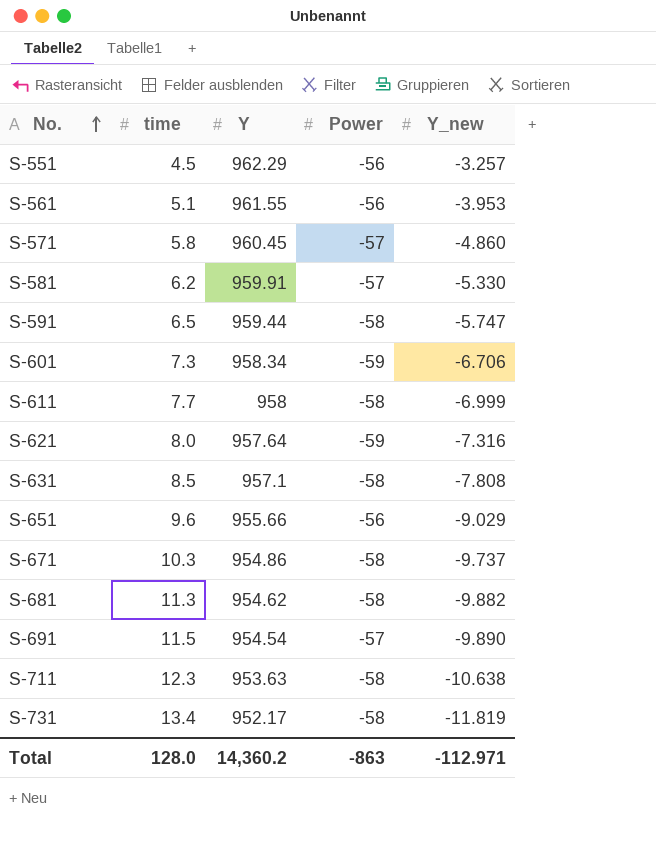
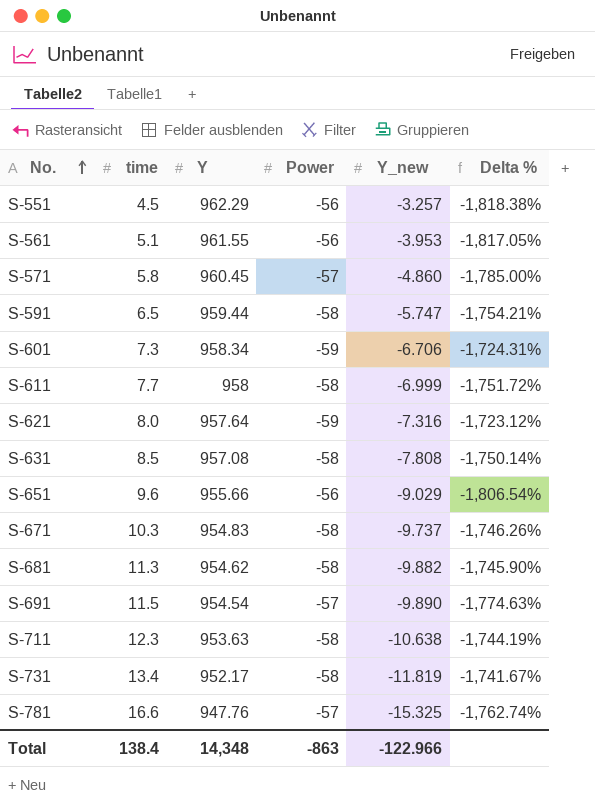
column Delta % | formula: none -> ([Y] - [Power]) / [Power]
row S-581: 6.2 | 959.91 | -57 | -5.330 -> none
S-631 | Y: 957.1 -> 957.08
S-671 | Y: 954.86 -> 954.83
row S-781: none -> 16.6 | 947.76 | -57 | -15.325 | -1,762.74%
Total | time: 128.0 -> 138.4
Total | Y: 14,360.2 -> 14,348
Total | Y_new: -112.971 -> -122.966

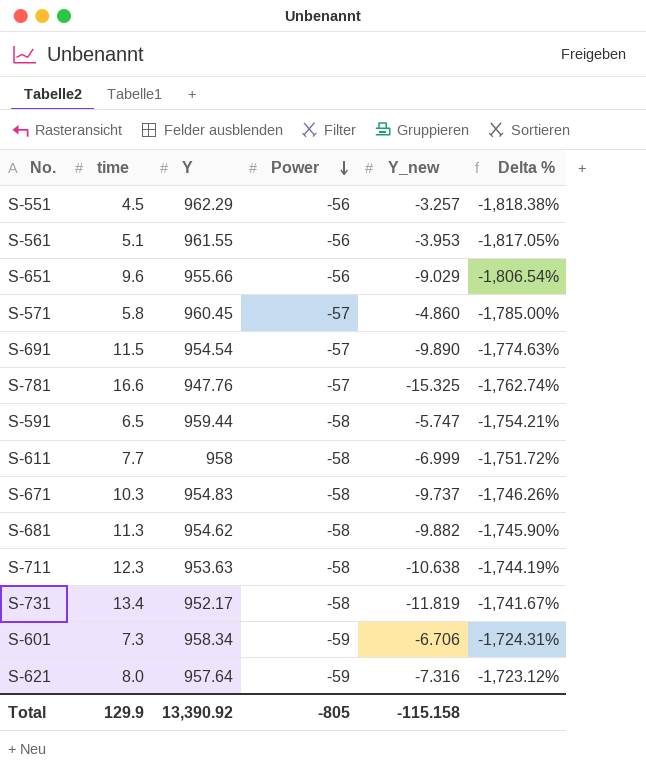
row order: No. ascending -> Power descending
row S-631: 8.5 | 957.08 | -58 | -7.808 | -1,750.14% -> none
Total | time: 138.4 -> 129.9
Total | Y: 14,348 -> 13,390.92
Total | Power: -863 -> -805
Total | Y_new: -122.966 -> -115.158

